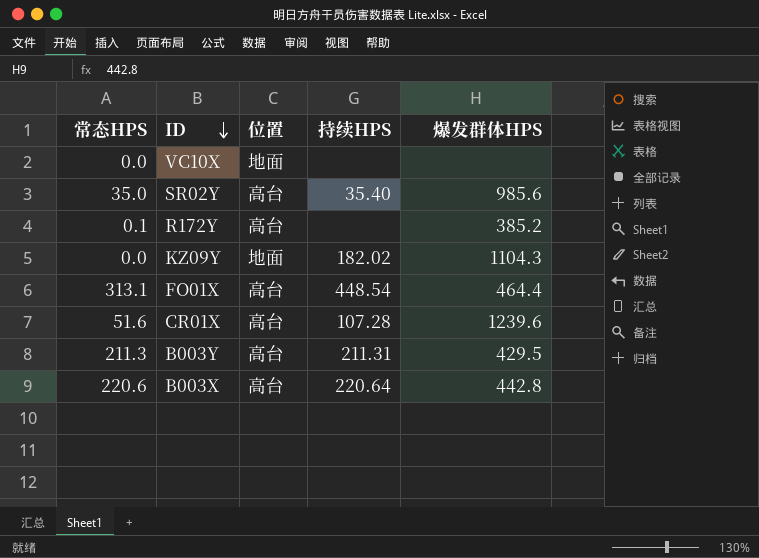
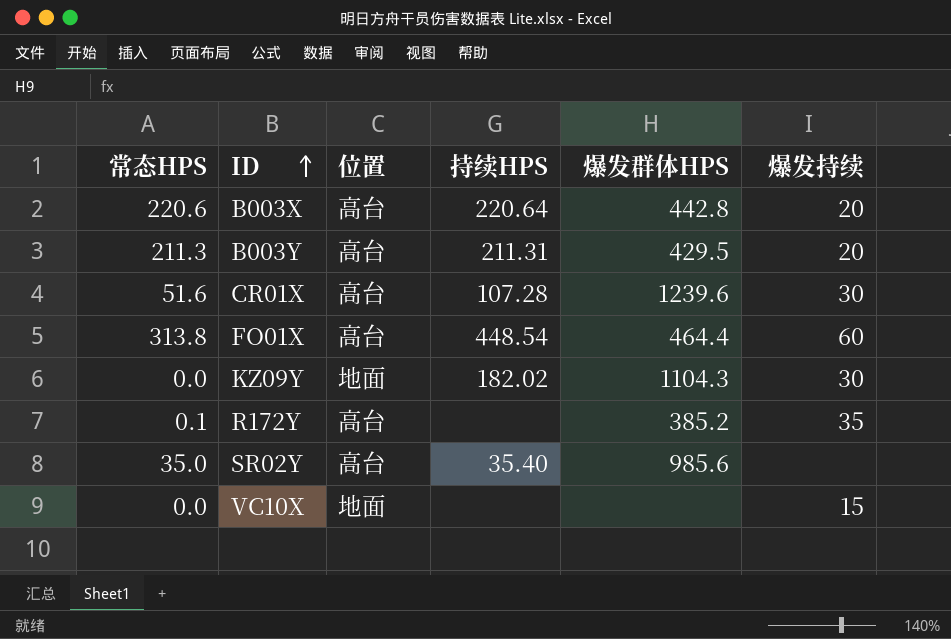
row order: ID descending -> ID ascending
column 爆发持续 | position: none -> 6
FO01X | 常态HPS: 313.1 -> 313.8

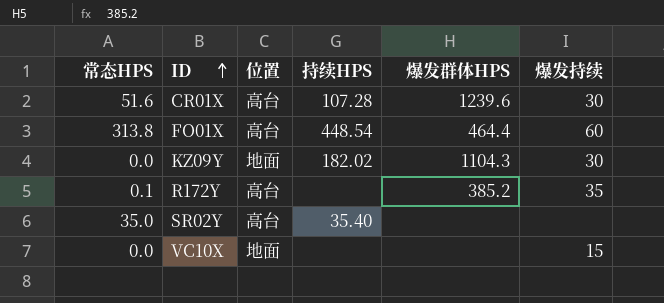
row B003X: 220.6 | 高台 | 220.64 | 442.8 | 20 -> none
row B003Y: 211.3 | 高台 | 211.31 | 429.5 | 20 -> none
SR02Y | 爆发群体HPS: 985.6 -> none

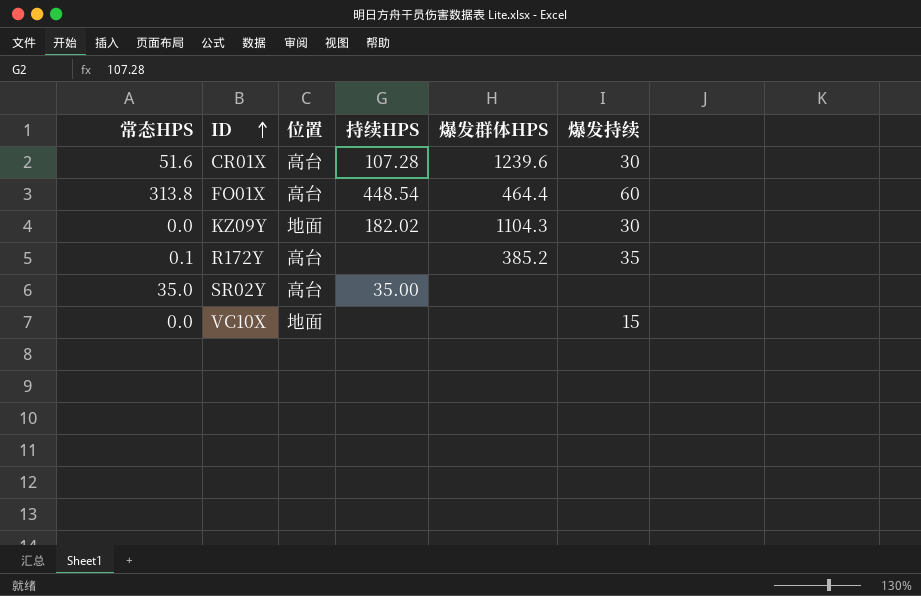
SR02Y | 持续HPS: 35.40 -> 35.00

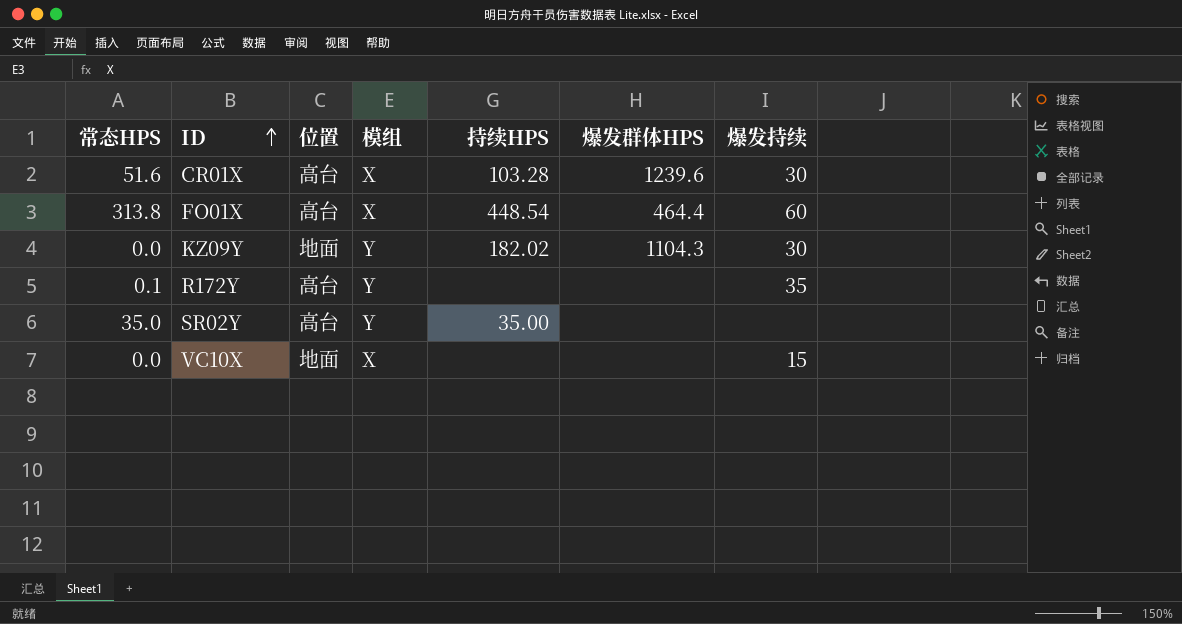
column 模组 | position: none -> 4
CR01X | 持续HPS: 107.28 -> 103.28
R172Y | 爆发群体HPS: 385.2 -> none

